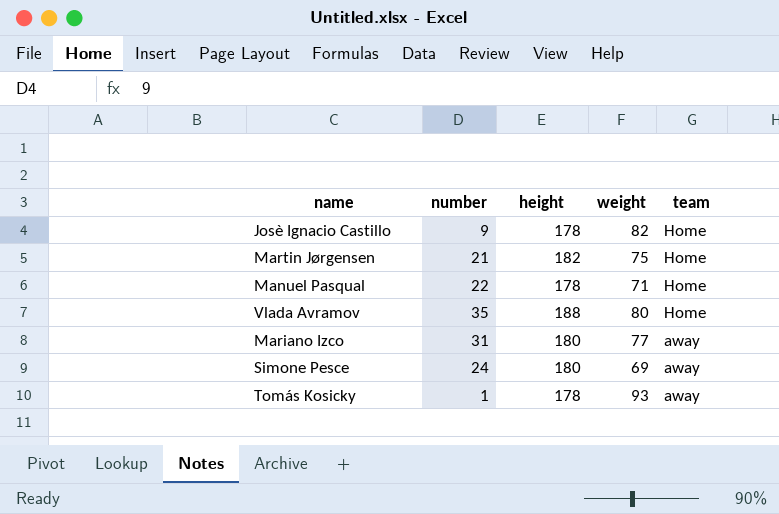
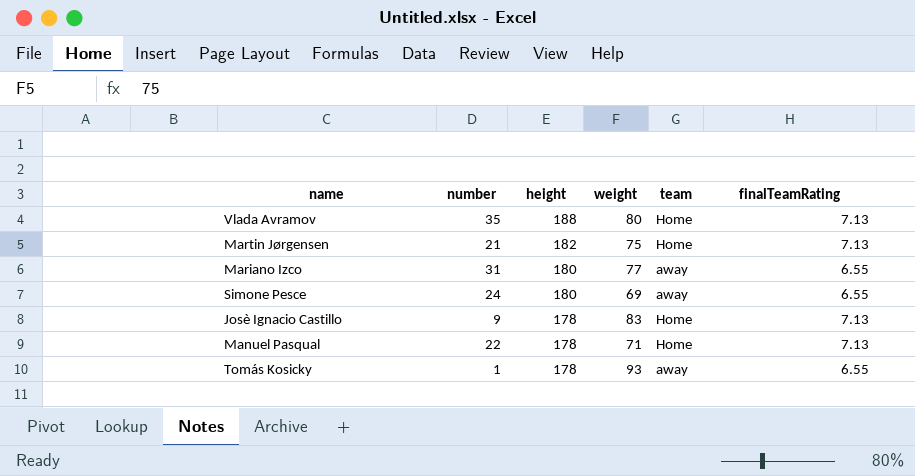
row order: team descending -> height descending
column finalTeamRating | position: none -> 6
Josè Ignacio Castillo | weight: 82 -> 83

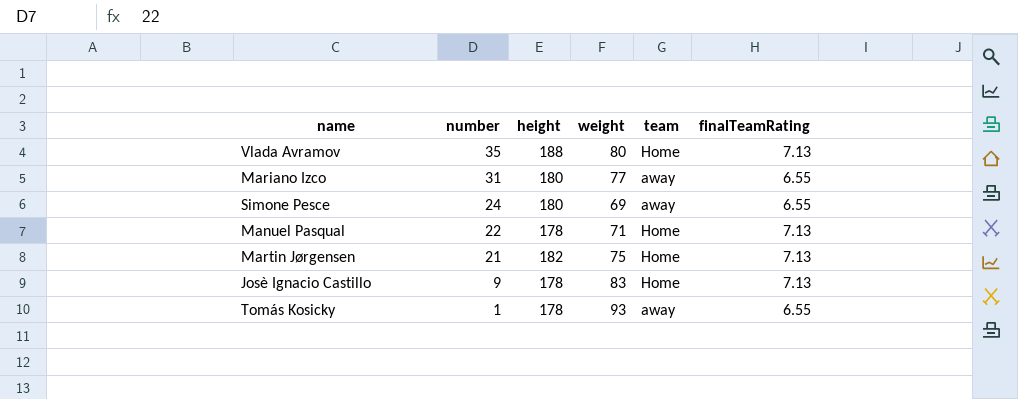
row order: height descending -> number descending

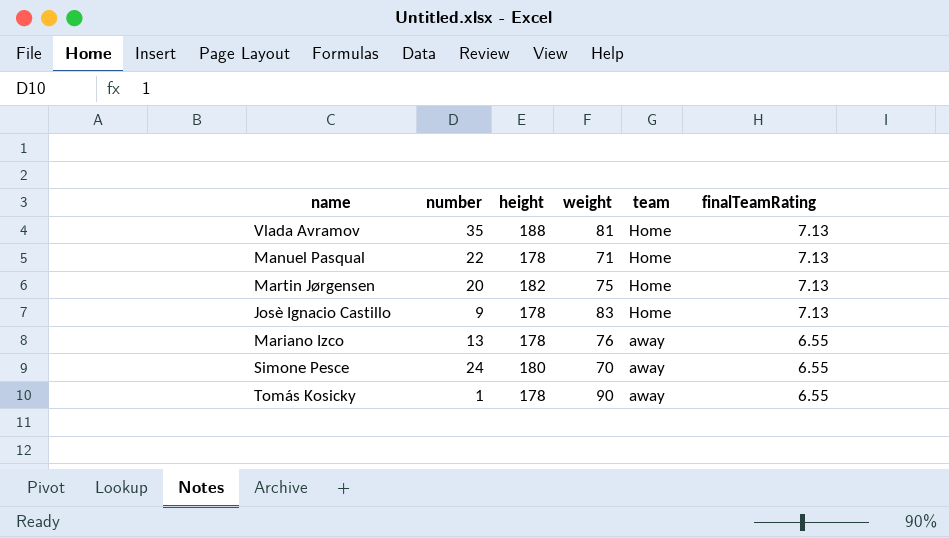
row order: number descending -> team descending
Vlada Avramov | weight: 80 -> 81
Martin Jørgensen | number: 21 -> 20
Mariano Izco | number: 31 -> 13
Mariano Izco | height: 180 -> 178
Mariano Izco | weight: 77 -> 76
Simone Pesce | weight: 69 -> 70
Tomás Kosicky | weight: 93 -> 90

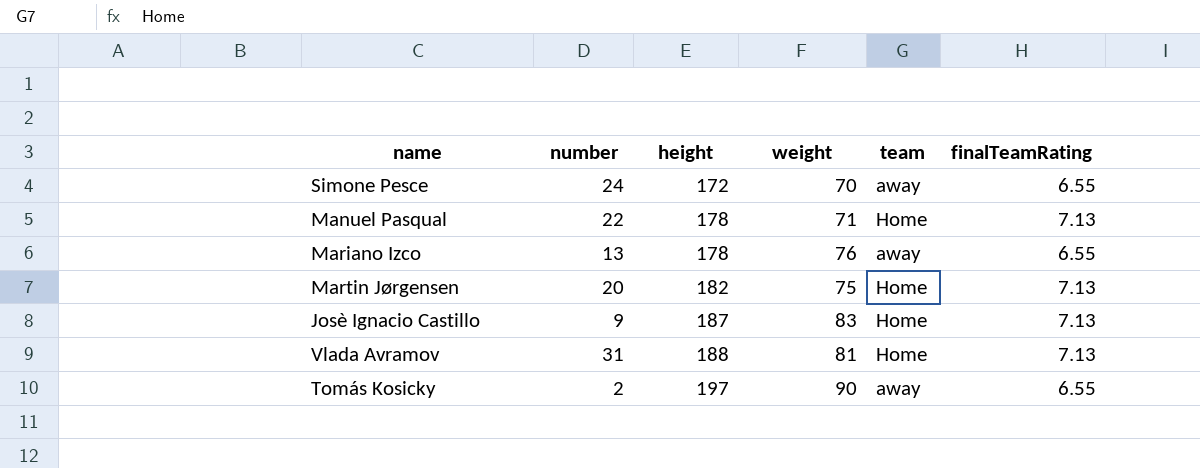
row order: team descending -> height ascending
Simone Pesce | height: 180 -> 172
Josè Ignacio Castillo | height: 178 -> 187
Vlada Avramov | number: 35 -> 31
Tomás Kosicky | number: 1 -> 2
Tomás Kosicky | height: 178 -> 197

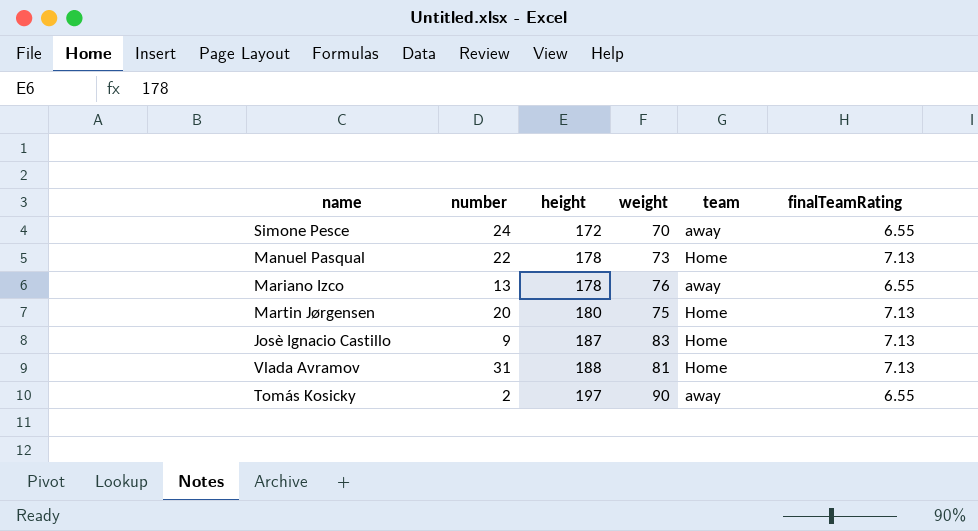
Manuel Pasqual | weight: 71 -> 73
Martin Jørgensen | height: 182 -> 180

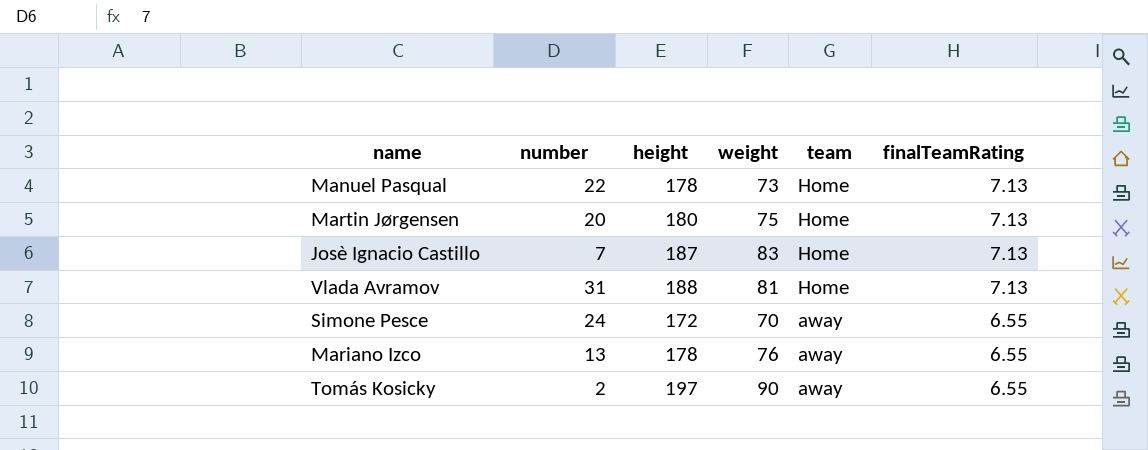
row order: height ascending -> team descending
Josè Ignacio Castillo | number: 9 -> 7

